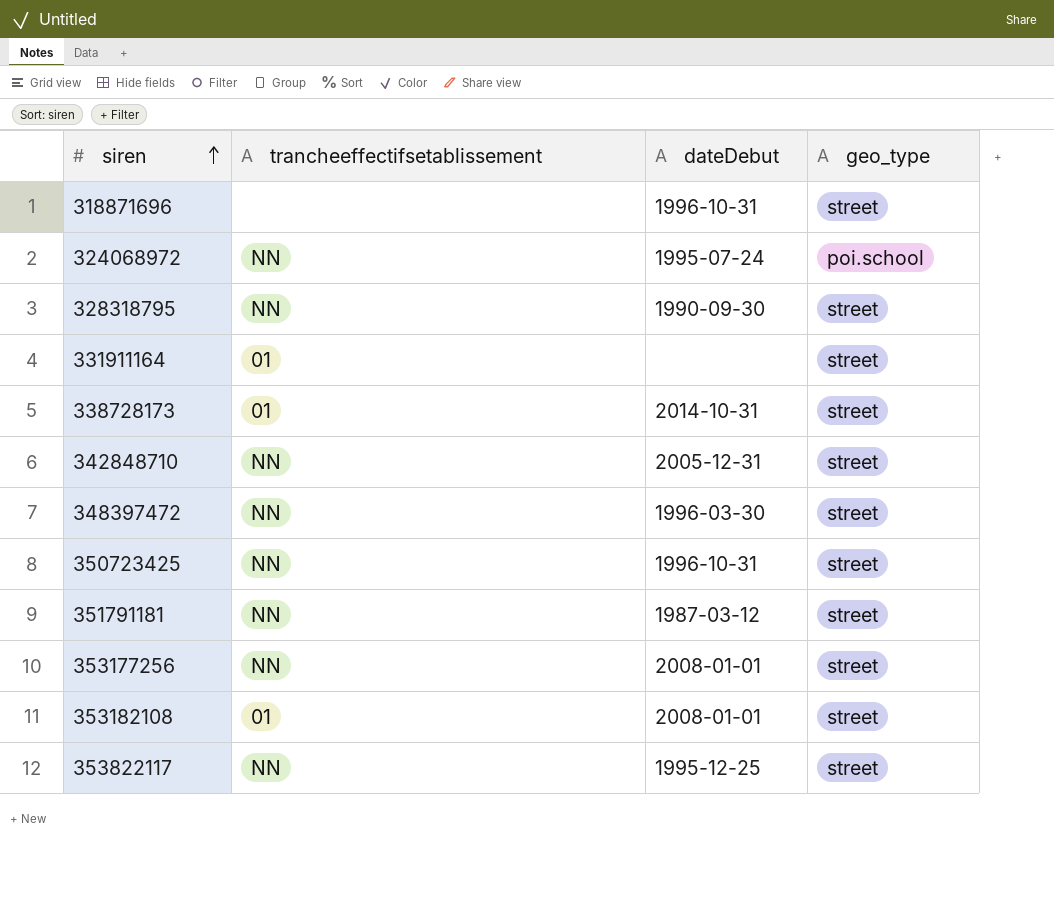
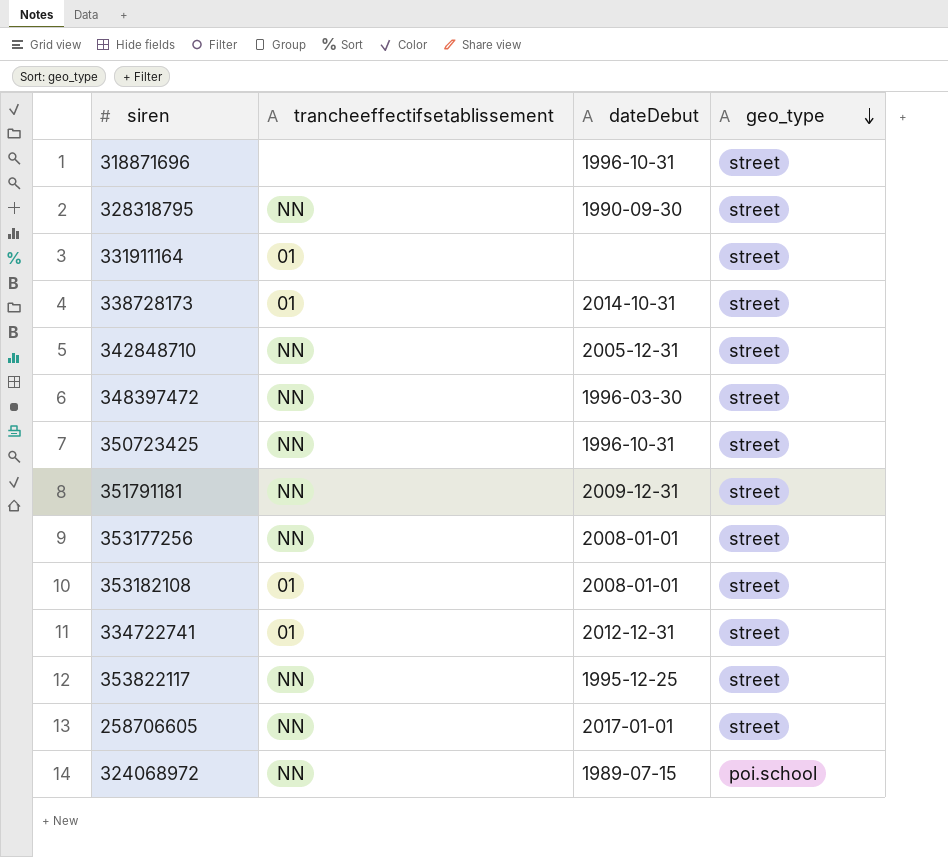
row order: siren ascending -> geo_type descending
351791181 | dateDebut: 1987-03-12 -> 2009-12-31
row 334722741: none -> 01 | 2012-12-31 | street
row 258706605: none -> NN | 2017-01-01 | street
324068972 | dateDebut: 1995-07-24 -> 1989-07-15

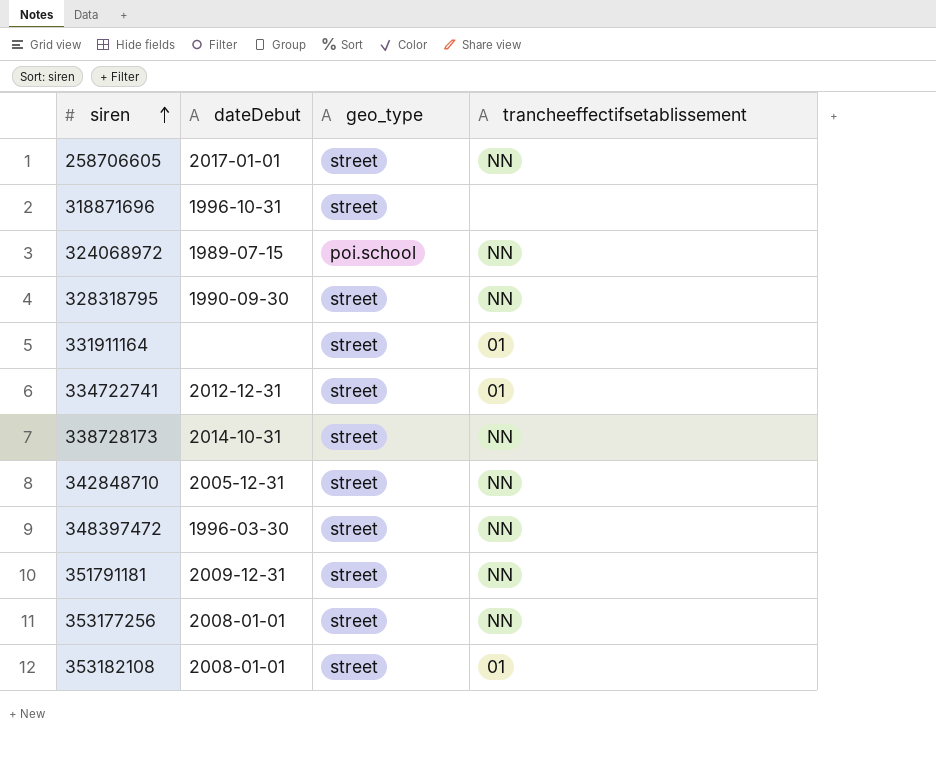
row order: geo_type descending -> siren ascending
column trancheeffectifsetablissement | position: 2 -> 4
row 350723425: NN | 1996-10-31 | street -> none
row 353822117: NN | 1995-12-25 | street -> none
338728173 | trancheeffectifsetablissement: 01 -> NN

